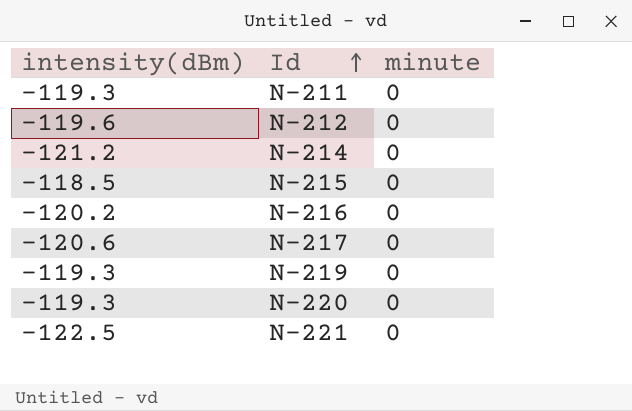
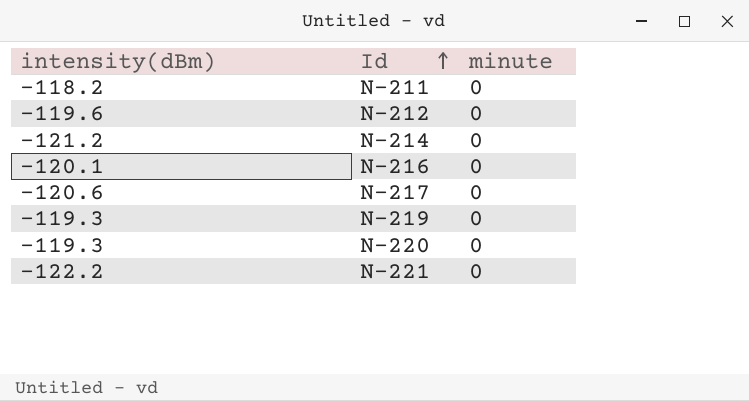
row N-215: -118.5 | 0 -> none
N-211 | intensity(dBm): -119.3 -> -118.2
N-216 | intensity(dBm): -120.2 -> -120.1
N-221 | intensity(dBm): -122.5 -> -122.2

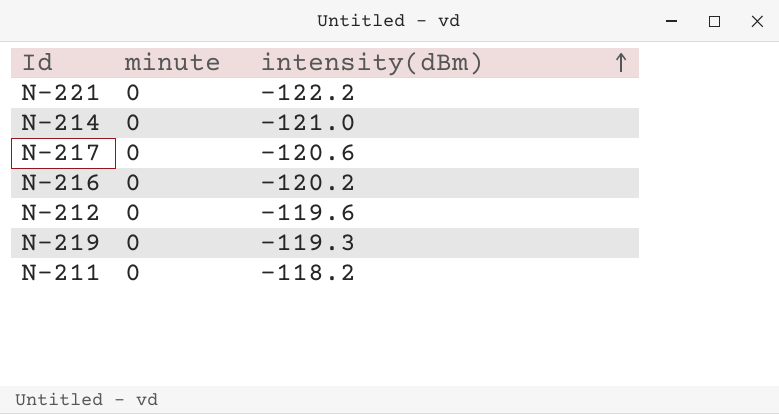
row order: Id ascending -> intensity(dBm) ascending
column intensity(dBm) | position: 1 -> 3
row N-220: -119.3 | 0 -> none
N-214 | intensity(dBm): -121.2 -> -121.0
N-216 | intensity(dBm): -120.1 -> -120.2

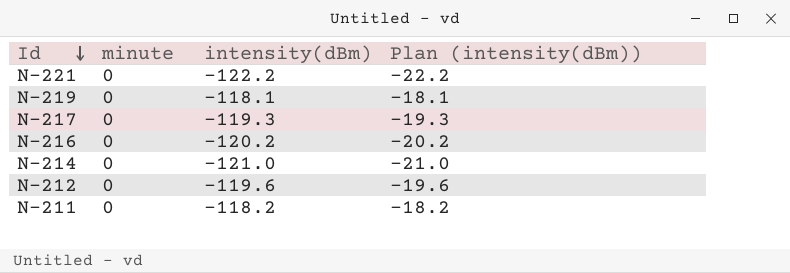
row order: intensity(dBm) ascending -> Id descending
column Plan (intensity(dBm)) | formula: none -> [intensity(dBm)] + 100
N-219 | intensity(dBm): -119.3 -> -118.1
N-217 | intensity(dBm): -120.6 -> -119.3

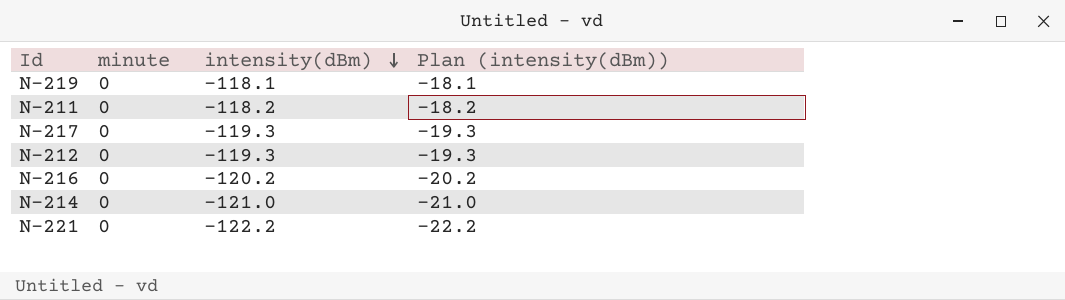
row order: Id descending -> intensity(dBm) descending
N-212 | intensity(dBm): -119.6 -> -119.3
N-212 | Plan (intensity(dBm)): -19.6 -> -19.3

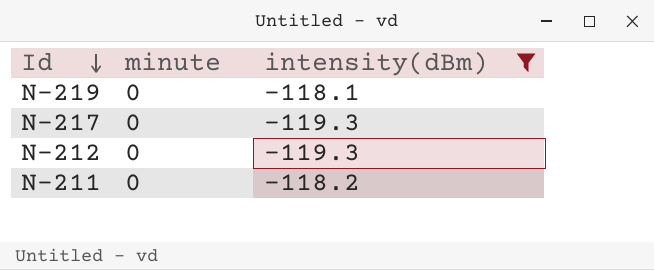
filter: none -> intensity(dBm) >= -119.3
row order: intensity(dBm) descending -> Id descending
column Plan (intensity(dBm)) | formula: [intensity(dBm)] + 100 -> none

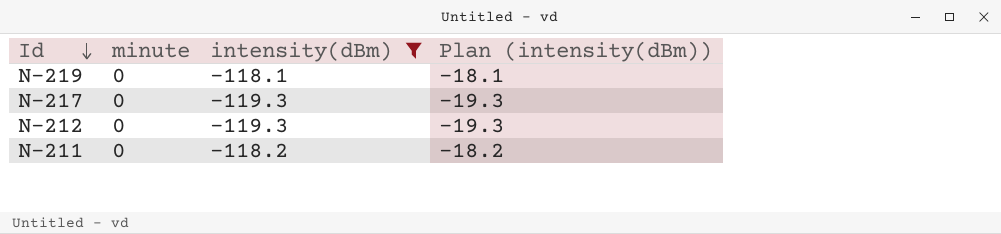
column Plan (intensity(dBm)) | formula: none -> [intensity(dBm)] + 100

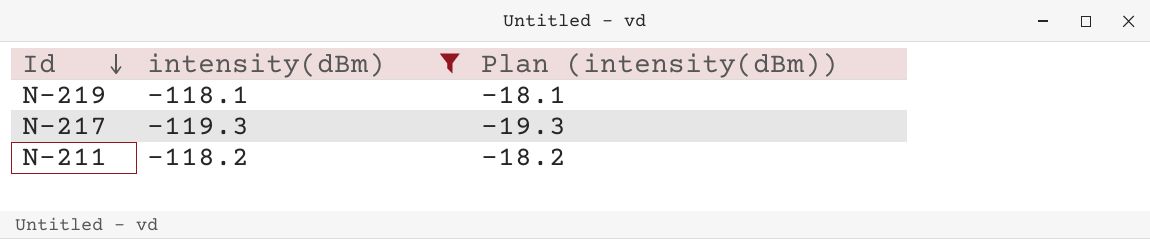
column minute | position: 2 -> none
row N-212: 0 | -119.3 | -19.3 -> none

